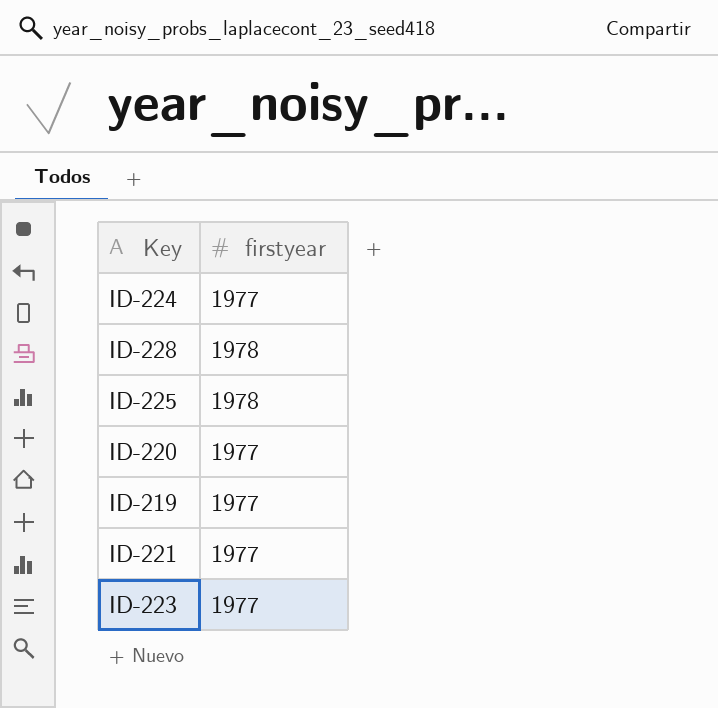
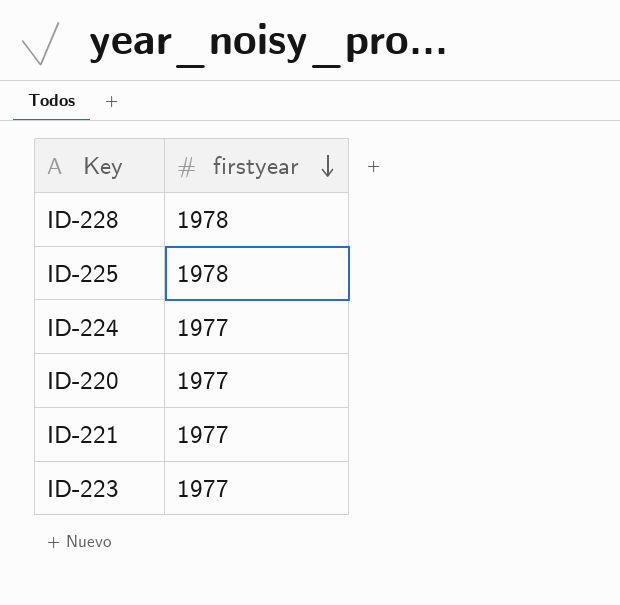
row order: none -> firstyear descending
row ID-219: 1977 -> none

